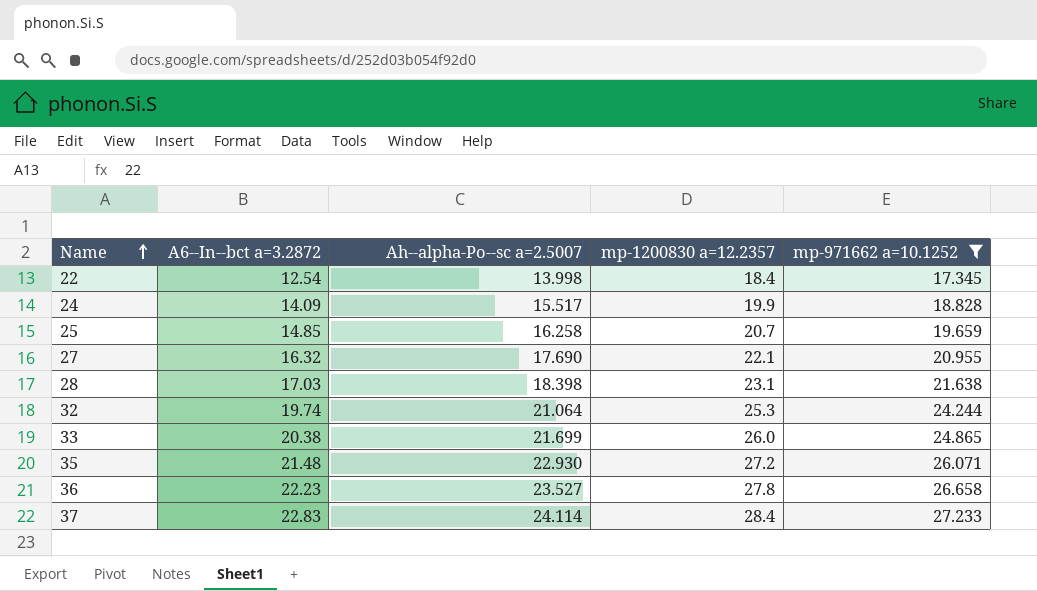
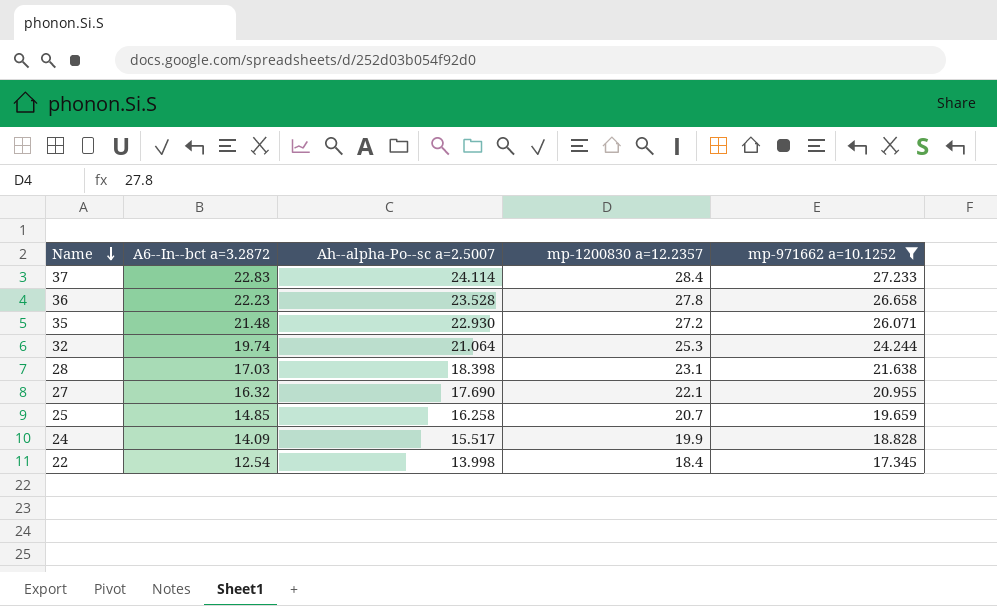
row order: Name ascending -> Name descending
row 33: 20.38 | 21.699 | 26.0 | 24.865 -> none
36 | Ah--alpha-Po--sc a=2.5007: 23.527 -> 23.528

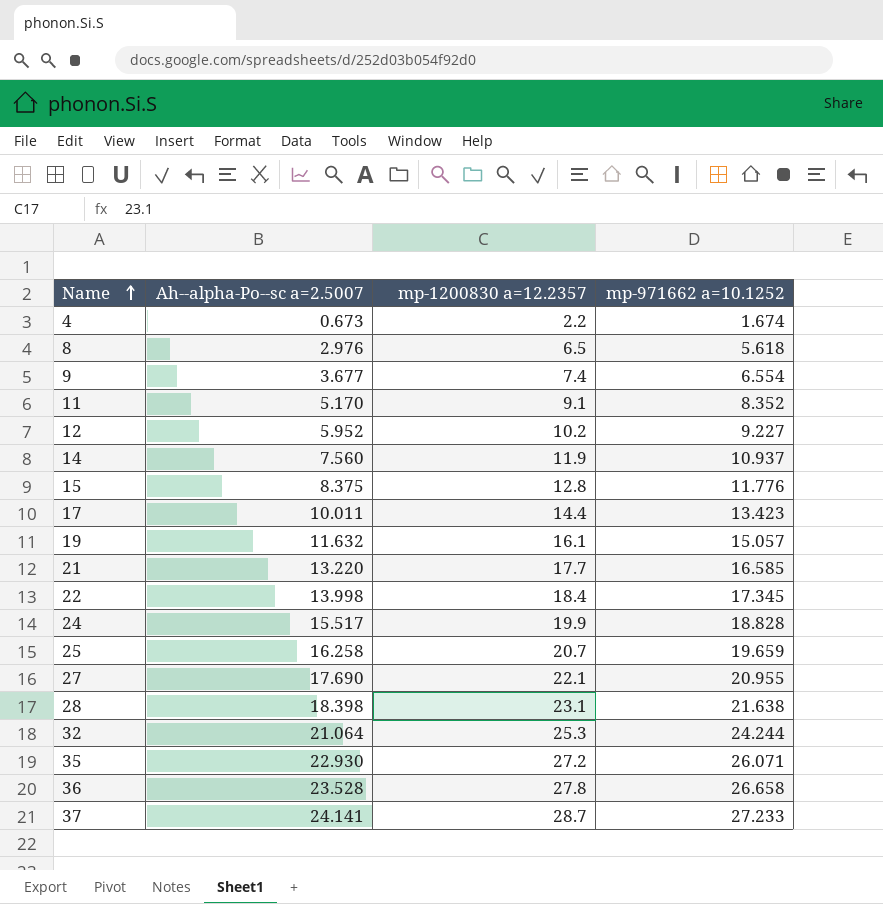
filter: mp-971662 a=10.1252 >= 17.345 -> none
row order: Name descending -> Name ascending
column A6--In--bct a=3.2872 | position: 2 -> none
37 | Ah--alpha-Po--sc a=2.5007: 24.114 -> 24.141
37 | mp-1200830 a=12.2357: 28.4 -> 28.7

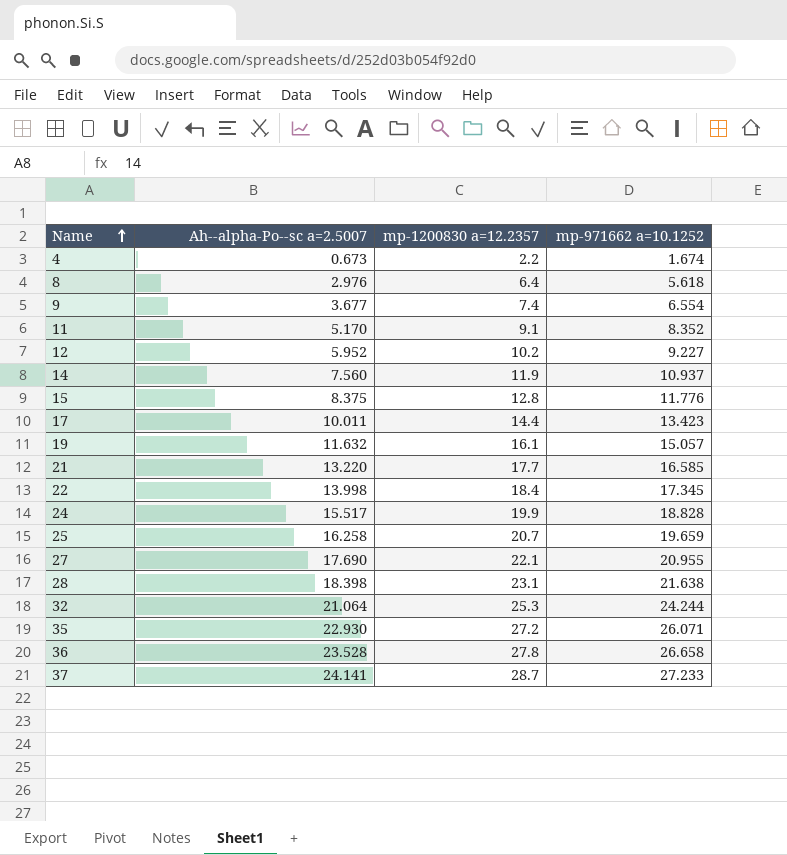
8 | mp-1200830 a=12.2357: 6.5 -> 6.4

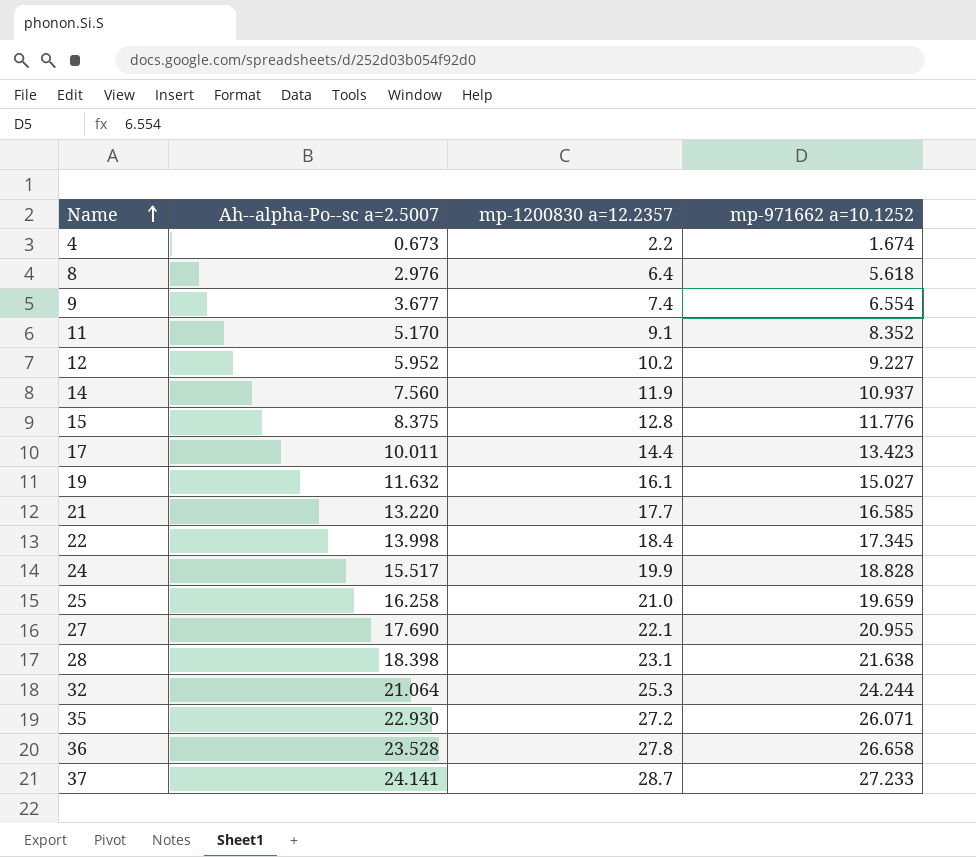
19 | mp-971662 a=10.1252: 15.057 -> 15.027
25 | mp-1200830 a=12.2357: 20.7 -> 21.0

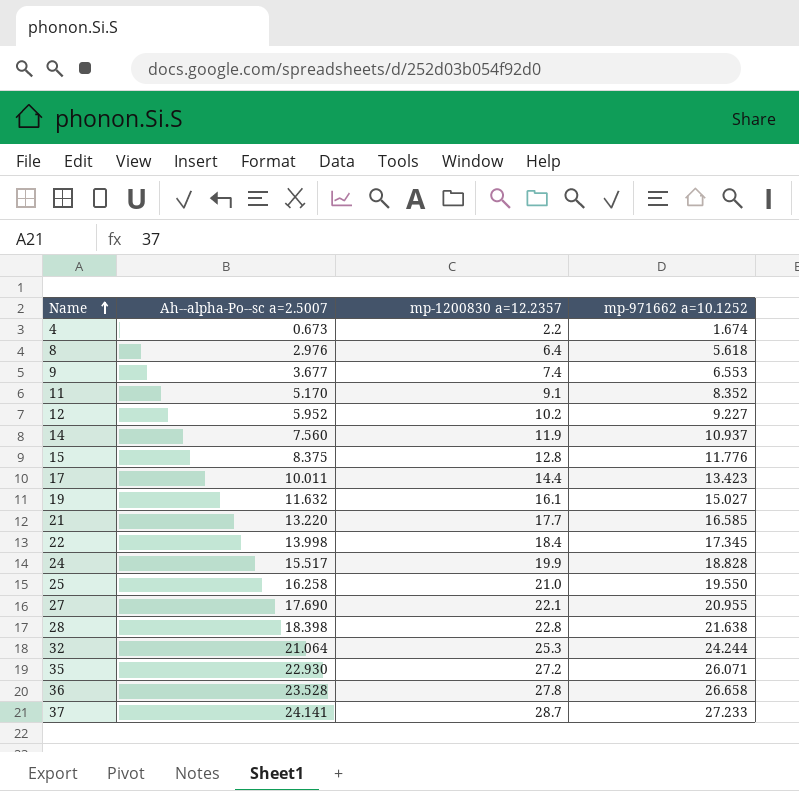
9 | mp-971662 a=10.1252: 6.554 -> 6.553
25 | mp-971662 a=10.1252: 19.659 -> 19.550
28 | mp-1200830 a=12.2357: 23.1 -> 22.8

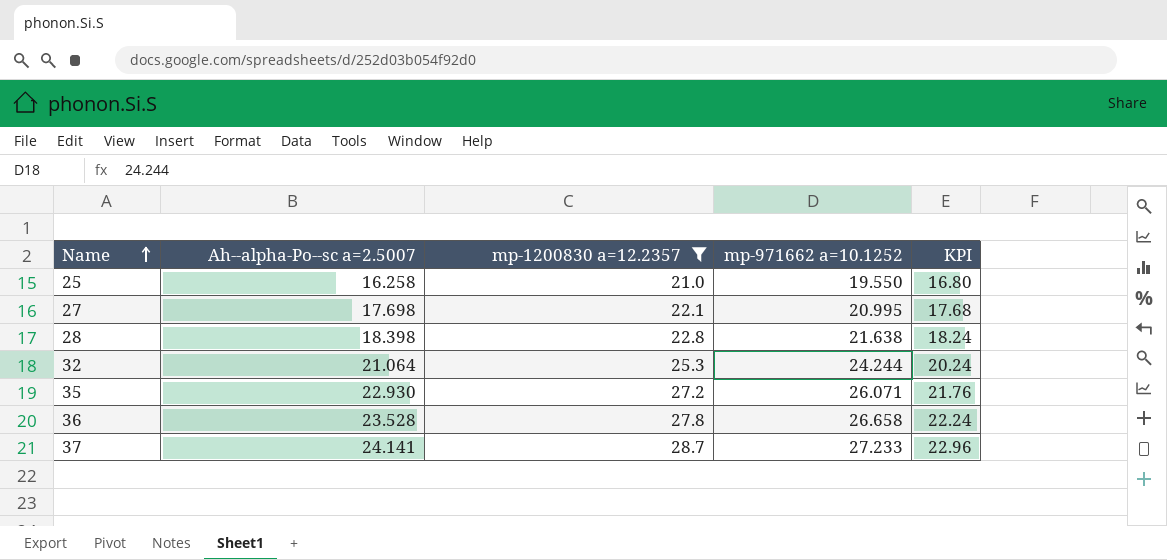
filter: none -> mp-1200830 a=12.2357 >= 21.0
column KPI | formula: none -> [mp-1200830 a=12.2357] * 0.8
27 | Ah--alpha-Po--sc a=2.5007: 17.690 -> 17.698
27 | mp-971662 a=10.1252: 20.955 -> 20.995

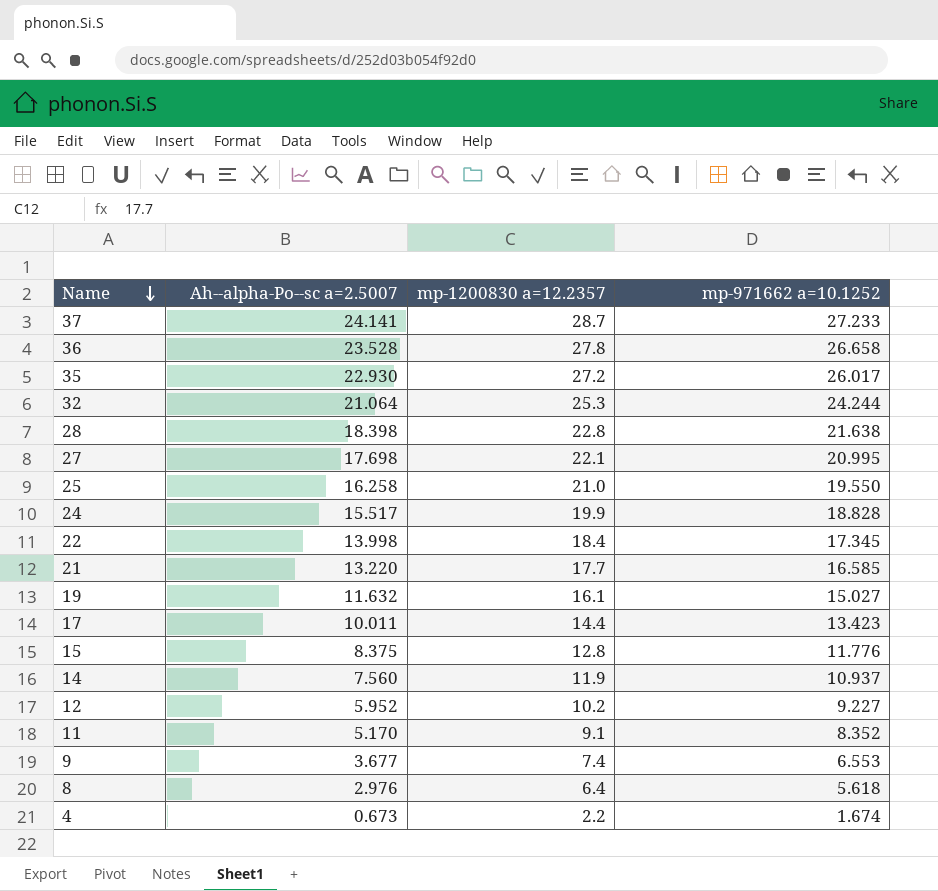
filter: mp-1200830 a=12.2357 >= 21.0 -> none
row order: Name ascending -> Name descending
column KPI | formula: [mp-1200830 a=12.2357] * 0.8 -> none
35 | mp-971662 a=10.1252: 26.071 -> 26.017

